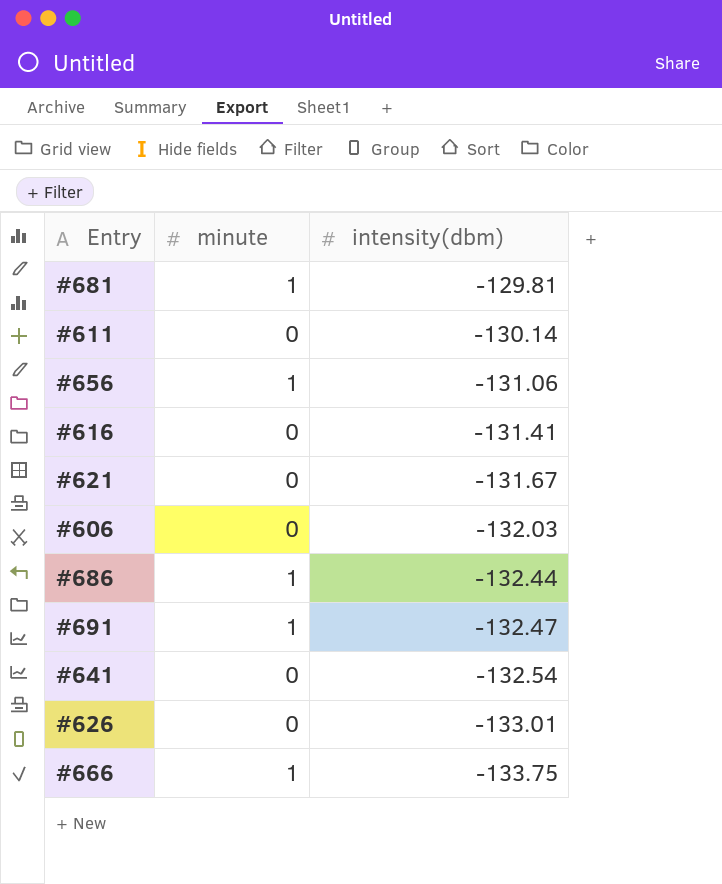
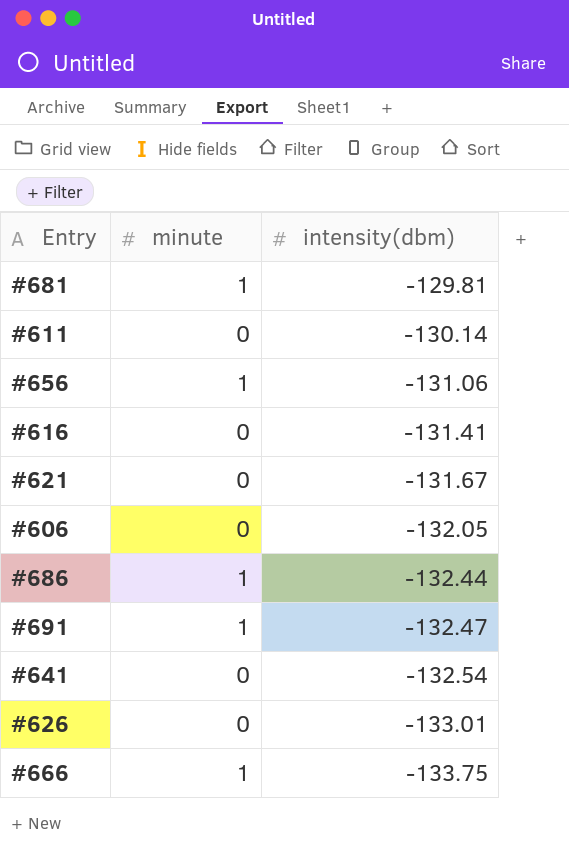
#606 | intensity(dbm): -132.03 -> -132.05

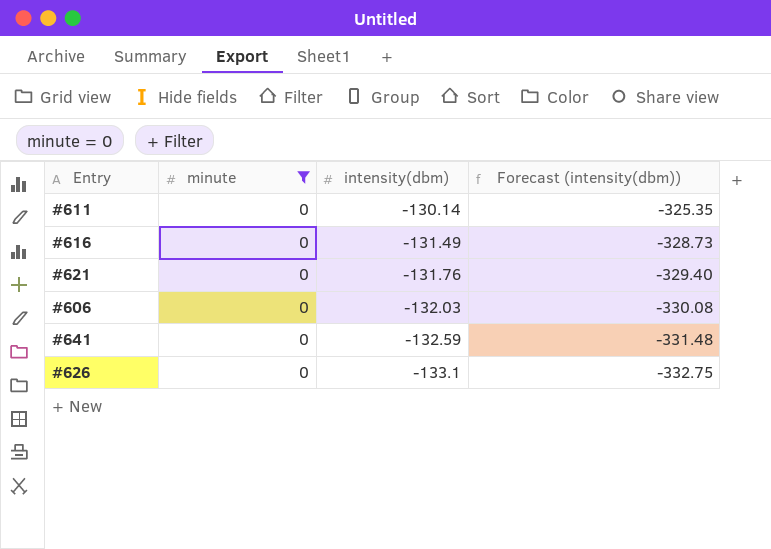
filter: none -> minute = 0
column Forecast (intensity(dbm)) | formula: none -> [intensity(dbm)] * 2.5
#616 | intensity(dbm): -131.41 -> -131.49
#621 | intensity(dbm): -131.67 -> -131.76
#606 | intensity(dbm): -132.05 -> -132.03
#641 | intensity(dbm): -132.54 -> -132.59
#626 | intensity(dbm): -133.01 -> -133.1

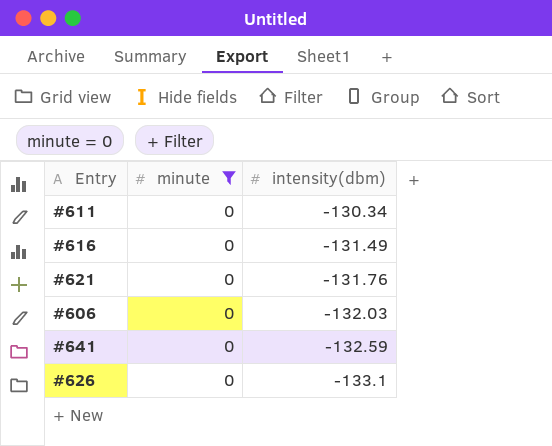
column Forecast (intensity(dbm)) | formula: [intensity(dbm)] * 2.5 -> none
#611 | intensity(dbm): -130.14 -> -130.34

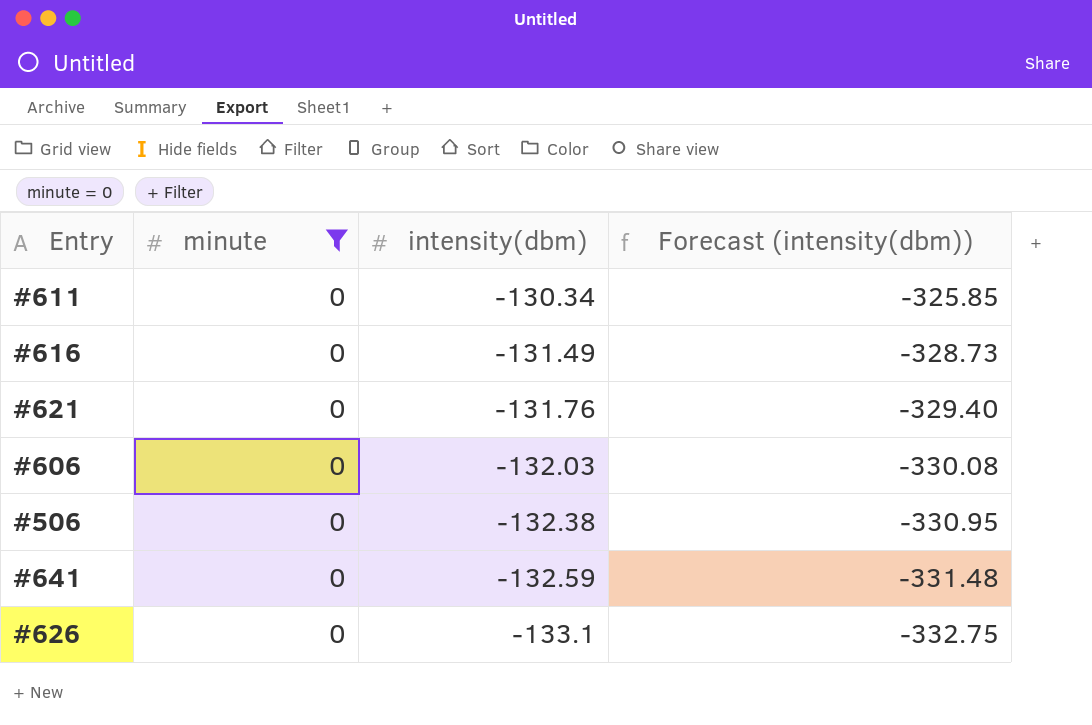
column Forecast (intensity(dbm)) | formula: none -> [intensity(dbm)] * 2.5
row #506: none -> 0 | -132.38 | -330.95

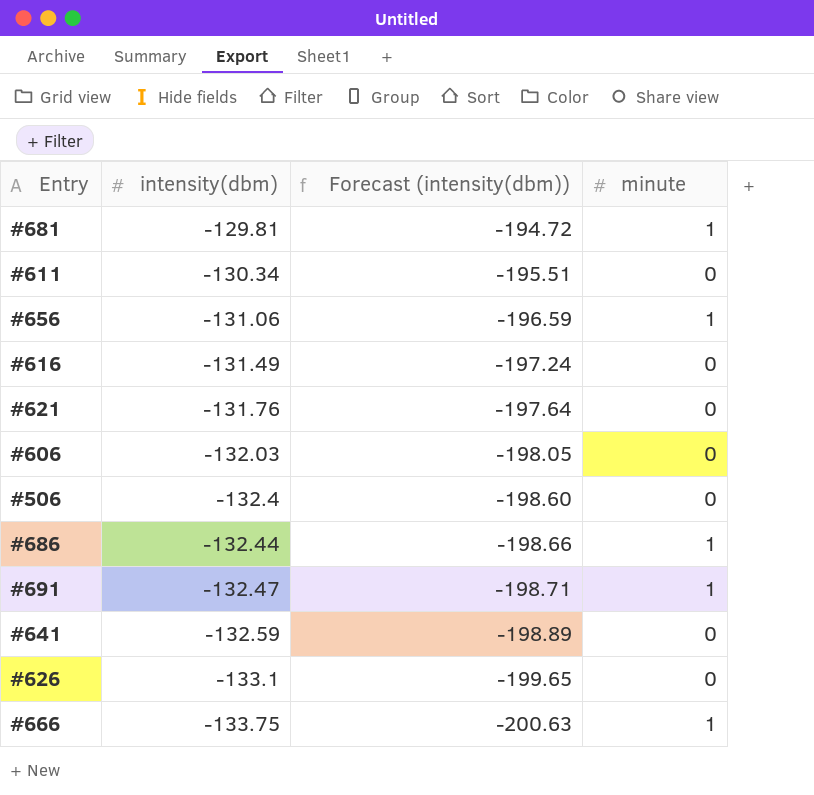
filter: minute = 0 -> none
column Forecast (intensity(dbm)) | formula: [intensity(dbm)] * 2.5 -> [intensity(dbm)] * 1.5
column minute | position: 2 -> 4
#506 | intensity(dbm): -132.38 -> -132.4

